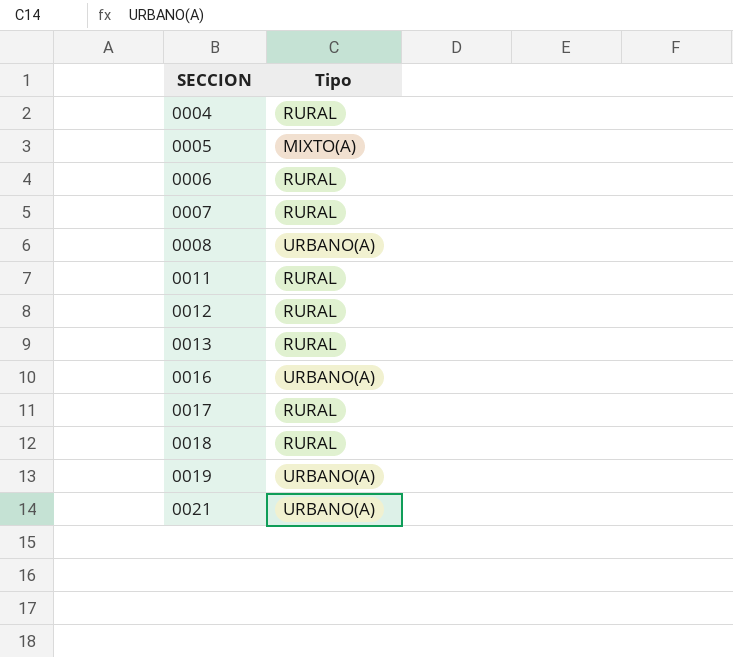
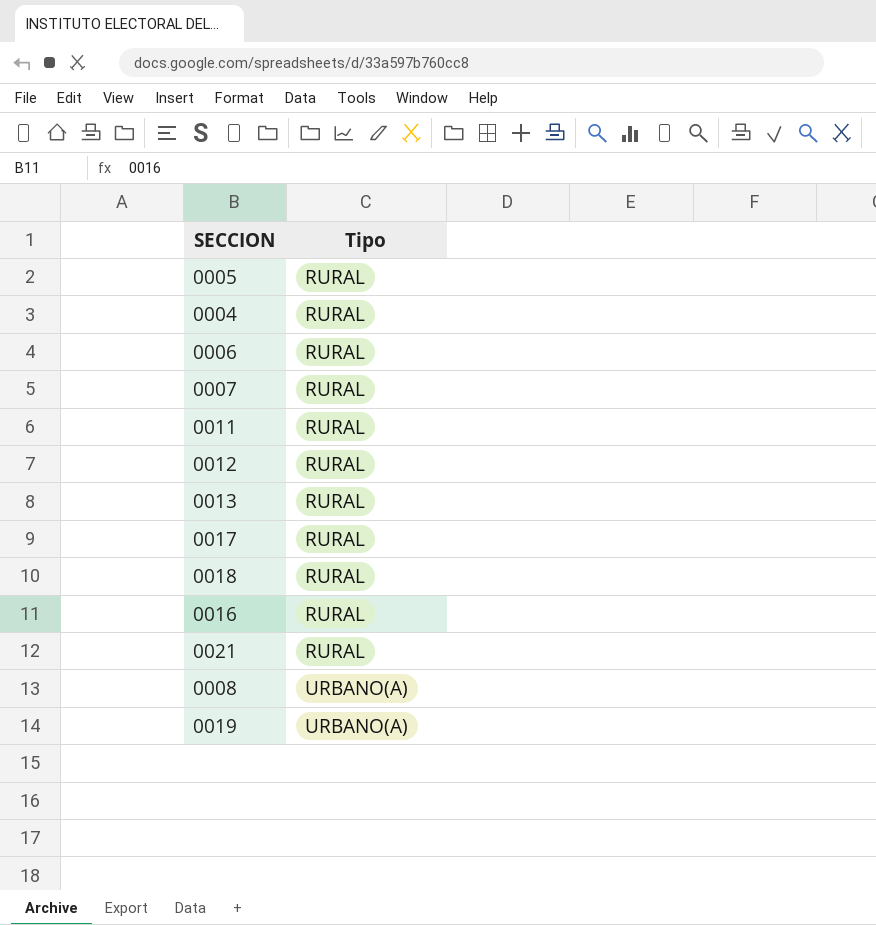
row order: SECCION ascending -> Tipo ascending
0005 | Tipo: MIXTO(A) -> RURAL
0016 | Tipo: URBANO(A) -> RURAL
0021 | Tipo: URBANO(A) -> RURAL

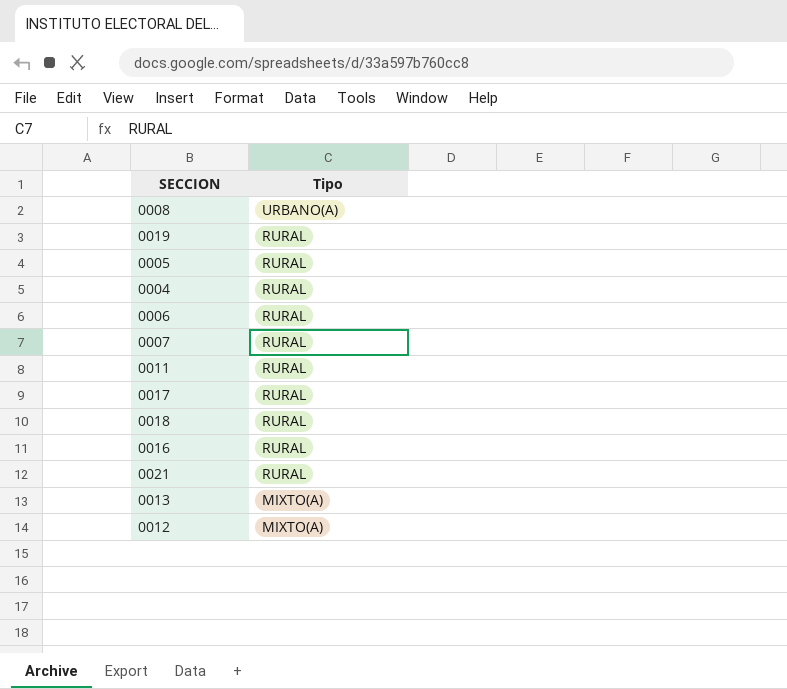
row order: Tipo ascending -> Tipo descending
0019 | Tipo: URBANO(A) -> RURAL
0013 | Tipo: RURAL -> MIXTO(A)
0012 | Tipo: RURAL -> MIXTO(A)

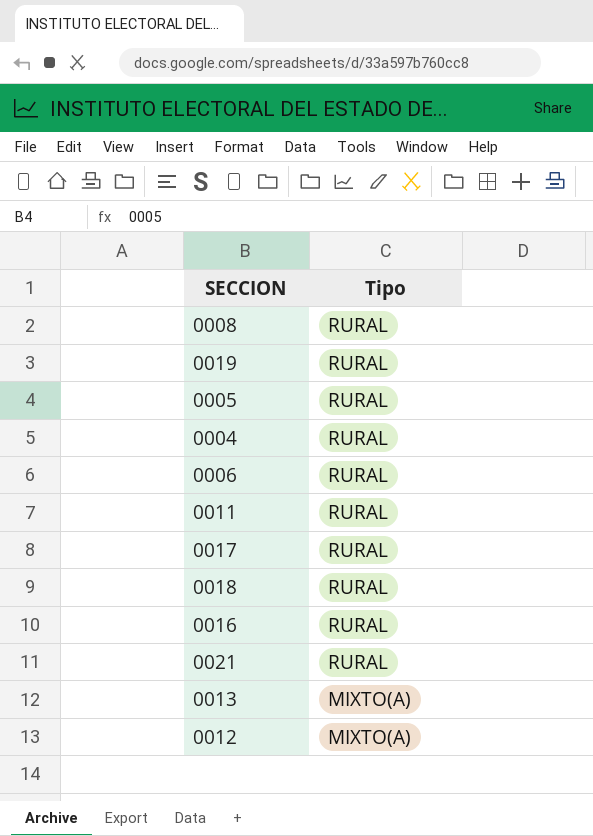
row 0007: RURAL -> none
0008 | Tipo: URBANO(A) -> RURAL

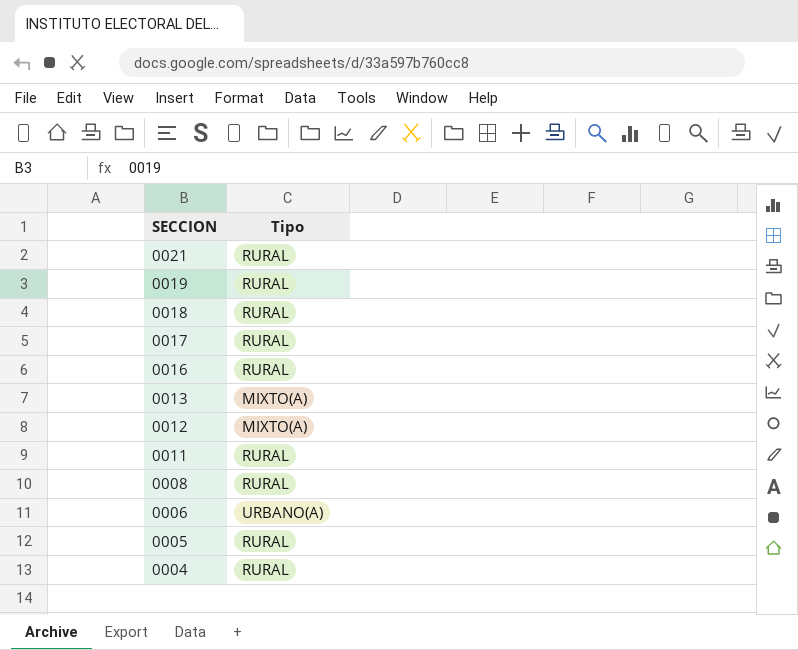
row order: Tipo descending -> SECCION descending
0006 | Tipo: RURAL -> URBANO(A)

